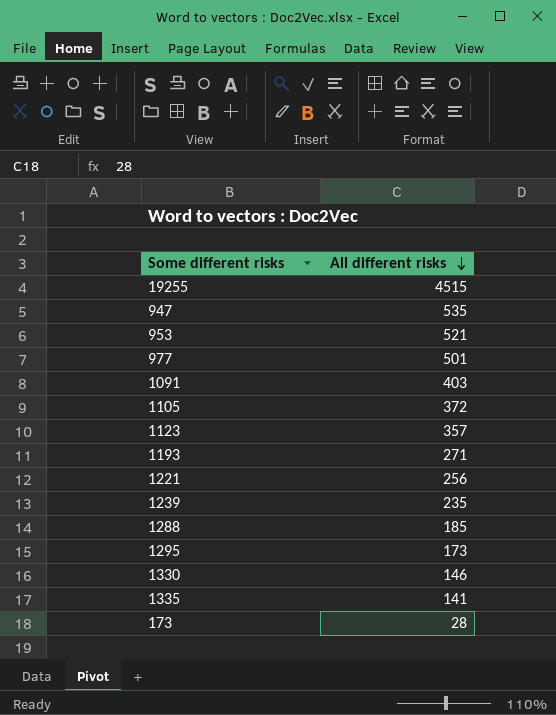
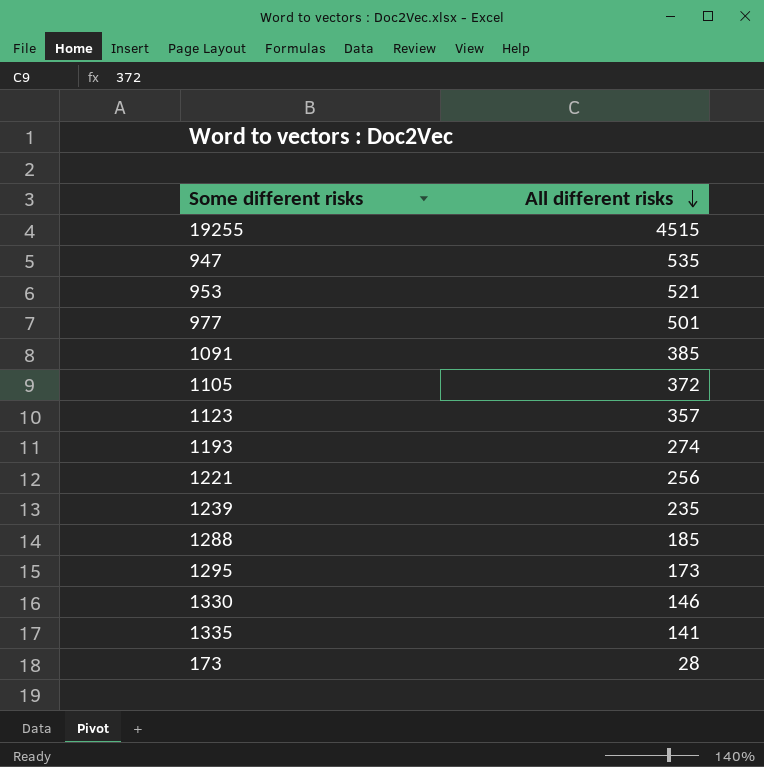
1091 | All different risks: 403 -> 385
1193 | All different risks: 271 -> 274

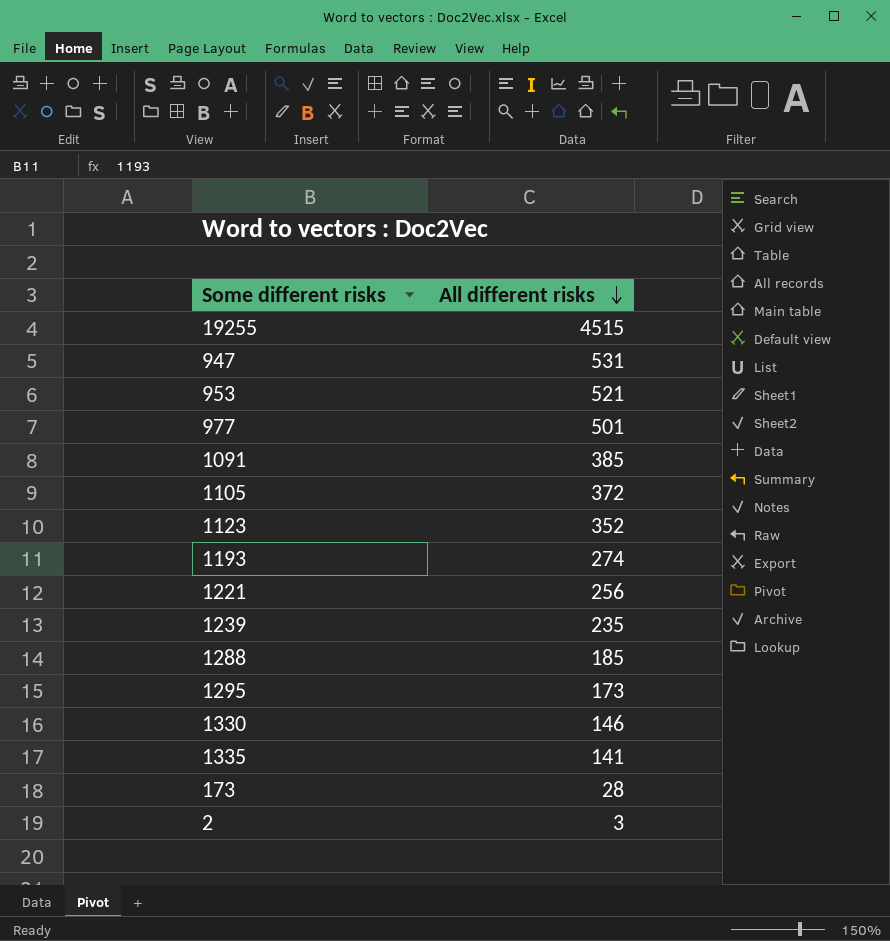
947 | All different risks: 535 -> 531
1123 | All different risks: 357 -> 352
row 2: none -> 3

